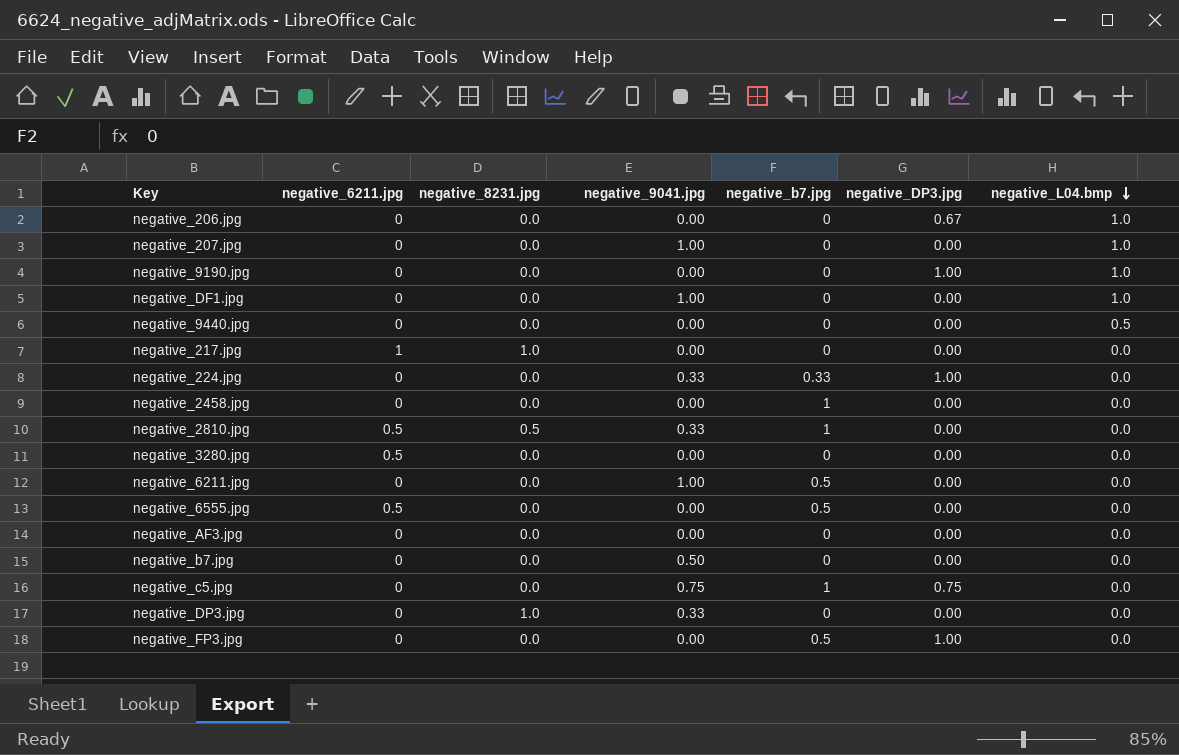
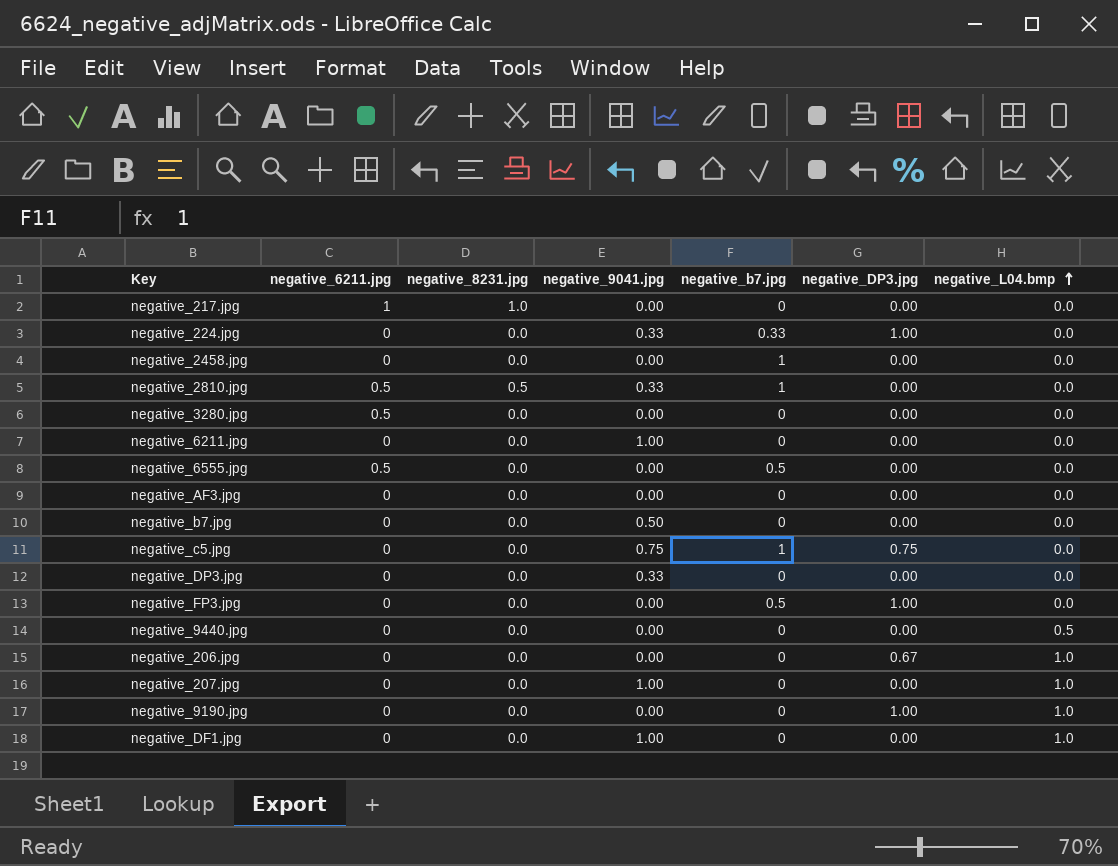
row order: negative_L04.bmp descending -> negative_L04.bmp ascending
negative_6211.jpg | negative_b7.jpg: 0.5 -> 0
negative_DP3.jpg | negative_8231.jpg: 1.0 -> 0.0

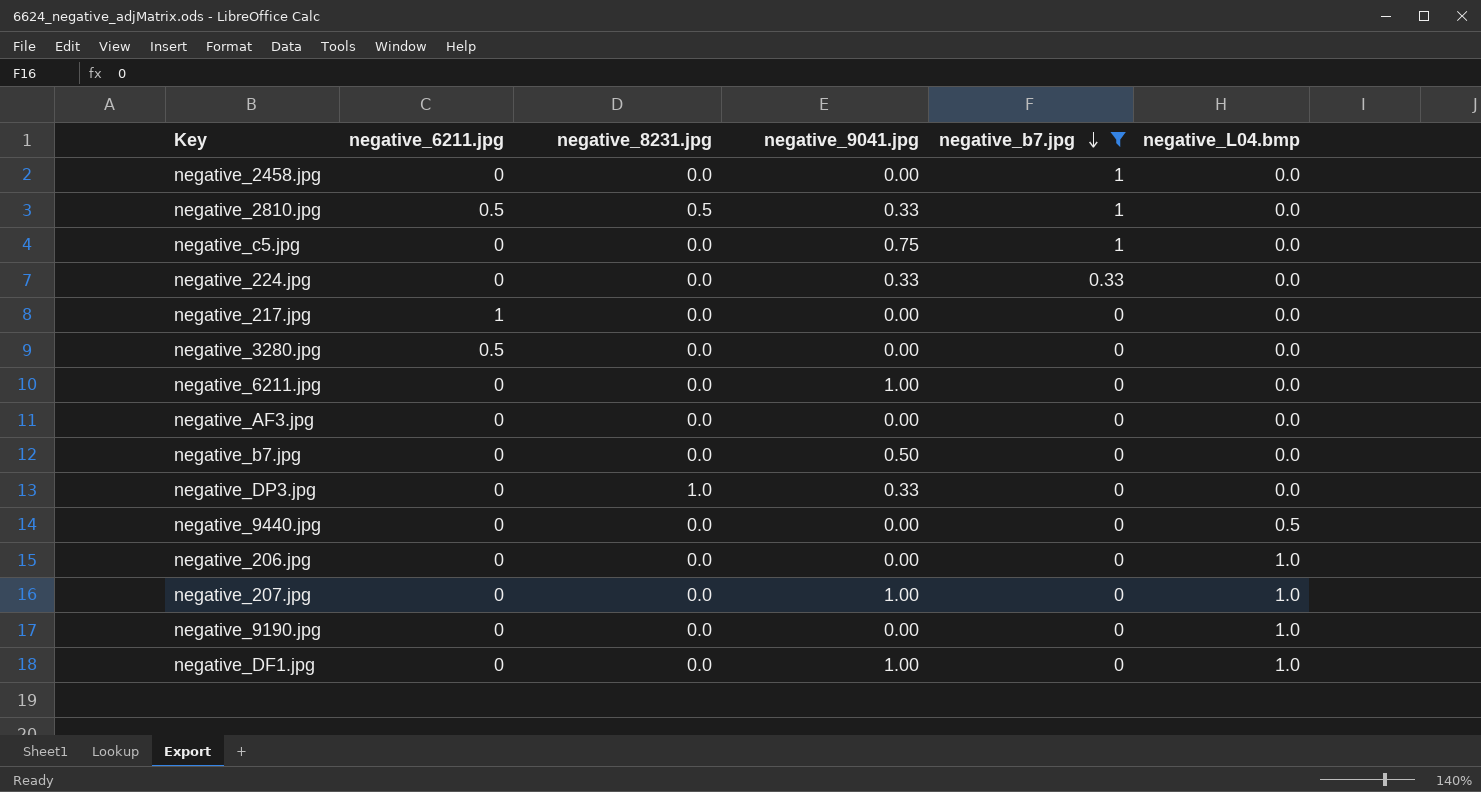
filter: none -> negative_b7.jpg != 0.5
row order: negative_L04.bmp ascending -> negative_b7.jpg descending
column negative_DP3.jpg | position: 6 -> none
negative_217.jpg | negative_8231.jpg: 1.0 -> 0.0
negative_DP3.jpg | negative_8231.jpg: 0.0 -> 1.0

